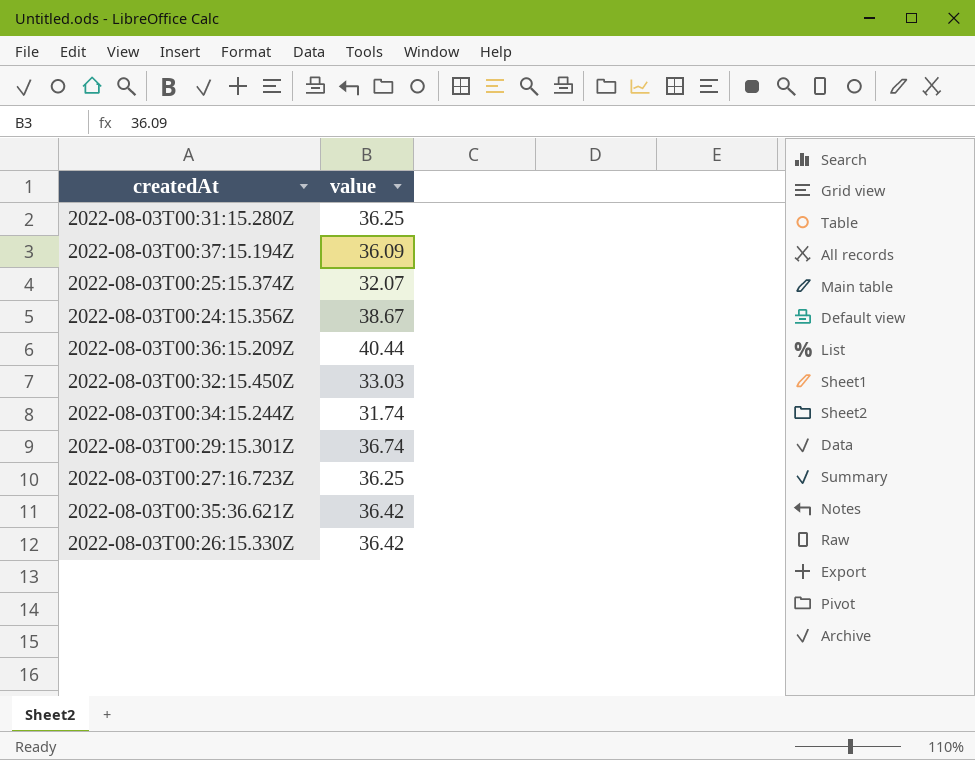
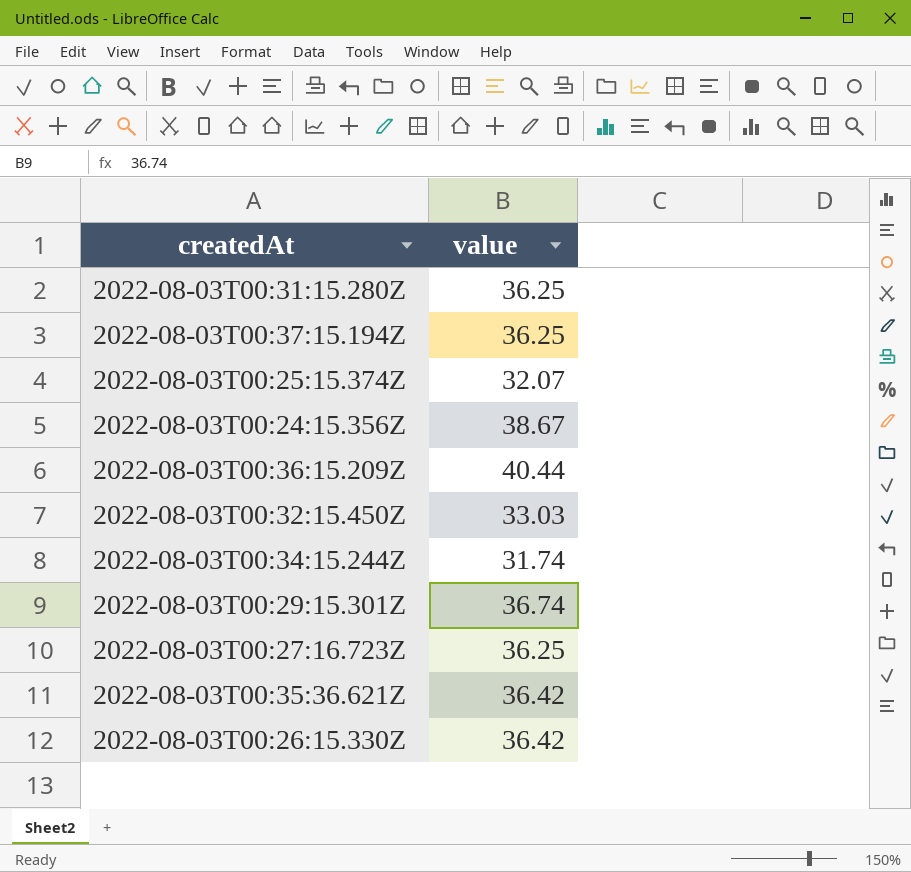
2022-08-03T00:37:15.194Z | value: 36.09 -> 36.25

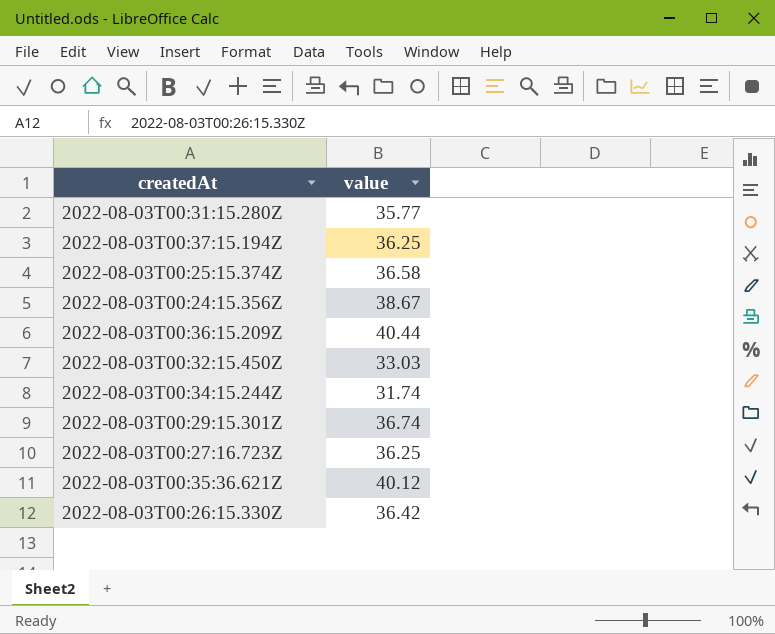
2022-08-03T00:31:15.280Z | value: 36.25 -> 35.77
2022-08-03T00:25:15.374Z | value: 32.07 -> 36.58
2022-08-03T00:35:36.621Z | value: 36.42 -> 40.12

